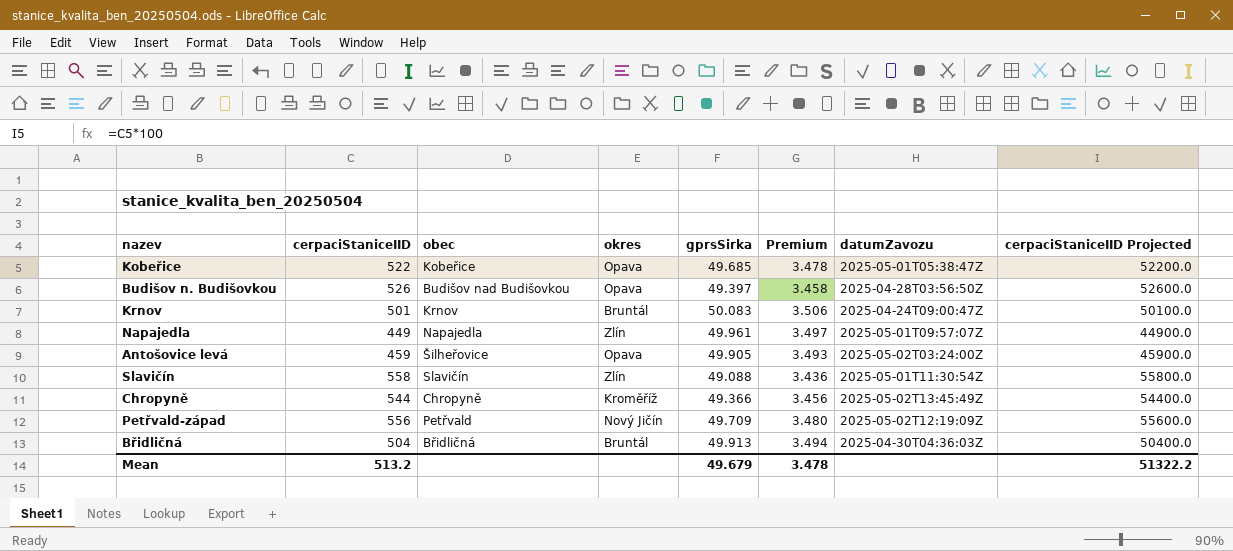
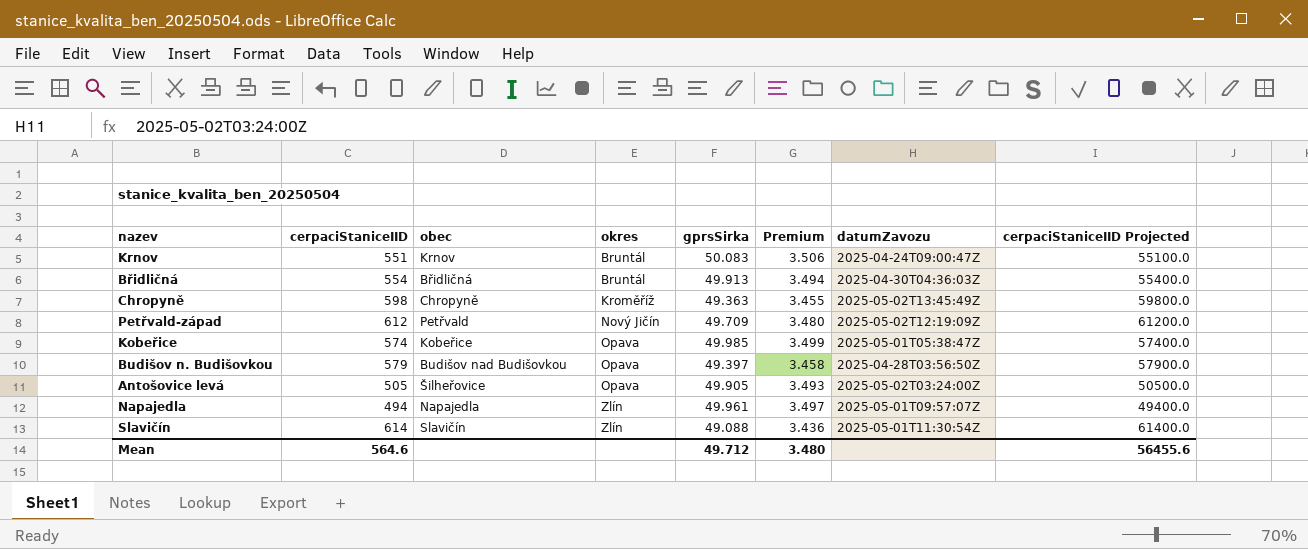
row order: none -> okres ascending
Krnov | cerpaciStaniceIID: 501 -> 551
Krnov | cerpaciStaniceIID Projected: 50100.0 -> 55100.0
Břidličná | cerpaciStaniceIID: 504 -> 554
Břidličná | cerpaciStaniceIID Projected: 50400.0 -> 55400.0
Chropyně | cerpaciStaniceIID: 544 -> 598
Chropyně | gprsSirka: 49.366 -> 49.363
Chropyně | Premium: 3.456 -> 3.455
Chropyně | cerpaciStaniceIID Projected: 54400.0 -> 59800.0
Petřvald-západ | cerpaciStaniceIID: 556 -> 612
Petřvald-západ | cerpaciStaniceIID Projected: 55600.0 -> 61200.0
Kobeřice | cerpaciStaniceIID: 522 -> 574
Kobeřice | gprsSirka: 49.685 -> 49.985
Kobeřice | Premium: 3.478 -> 3.499
Kobeřice | cerpaciStaniceIID Projected: 52200.0 -> 57400.0
Budišov n. Budišovkou | cerpaciStaniceIID: 526 -> 579
Budišov n. Budišovkou | cerpaciStaniceIID Projected: 52600.0 -> 57900.0
Antošovice levá | cerpaciStaniceIID: 459 -> 505
Antošovice levá | cerpaciStaniceIID Projected: 45900.0 -> 50500.0
Napajedla | cerpaciStaniceIID: 449 -> 494
Napajedla | cerpaciStaniceIID Projected: 44900.0 -> 49400.0
Slavičín | cerpaciStaniceIID: 558 -> 614
Slavičín | cerpaciStaniceIID Projected: 55800.0 -> 61400.0
Mean | cerpaciStaniceIID: 513.2 -> 564.6
Mean | gprsSirka: 49.679 -> 49.712
Mean | Premium: 3.478 -> 3.480
Mean | cerpaciStaniceIID Projected: 51322.2 -> 56455.6

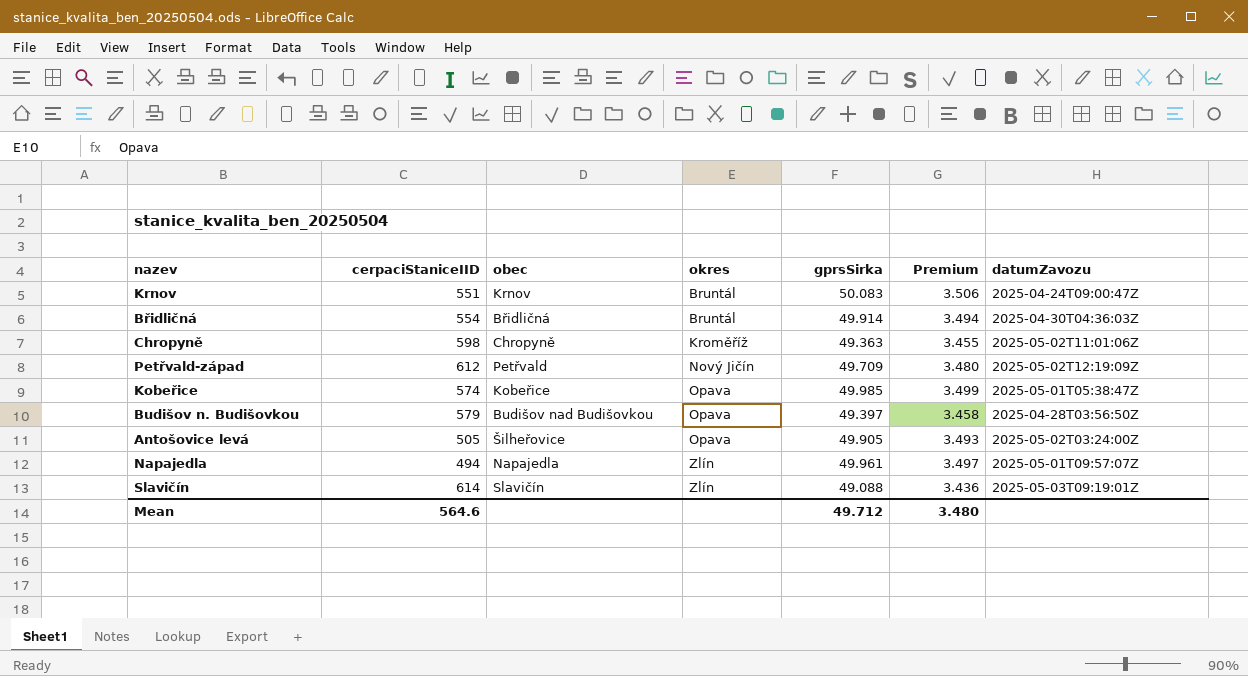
column cerpaciStaniceIID Projected | formula: [cerpaciStaniceIID] * 100 -> none
Břidličná | gprsSirka: 49.913 -> 49.914
Chropyně | datumZavozu: 2025-05-02T13:45:49Z -> 2025-05-02T11:01:06Z
Slavičín | datumZavozu: 2025-05-01T11:30:54Z -> 2025-05-03T09:19:01Z

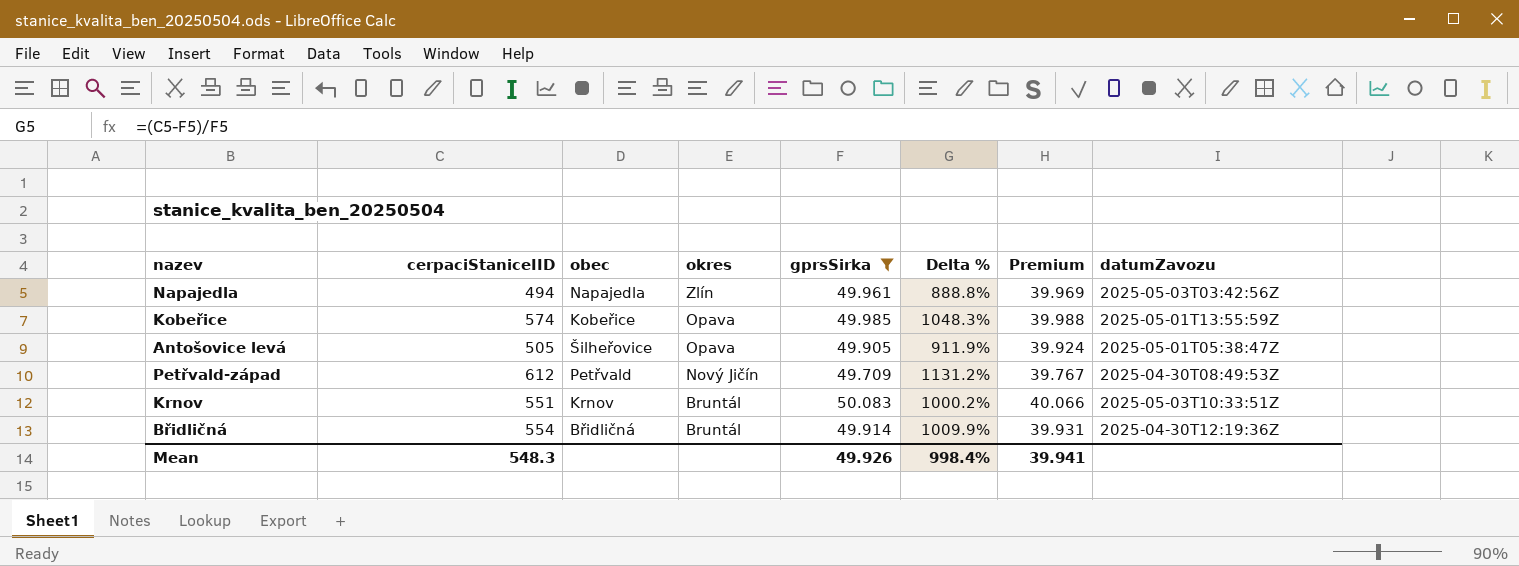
filter: none -> gprsSirka >= 49.709
row order: okres ascending -> okres descending
column Delta % | formula: none -> ([cerpaciStaniceIID] - [gprsSirka]) / [gprsSirka]
column Premium | formula: [gprsSirka] * 0.07 -> [gprsSirka] * 0.8
Napajedla | datumZavozu: 2025-05-01T09:57:07Z -> 2025-05-03T03:42:56Z
Kobeřice | datumZavozu: 2025-05-01T05:38:47Z -> 2025-05-01T13:55:59Z
Antošovice levá | datumZavozu: 2025-05-02T03:24:00Z -> 2025-05-01T05:38:47Z
Petřvald-západ | datumZavozu: 2025-05-02T12:19:09Z -> 2025-04-30T08:49:53Z
Krnov | datumZavozu: 2025-04-24T09:00:47Z -> 2025-05-03T10:33:51Z
Břidličná | datumZavozu: 2025-04-30T04:36:03Z -> 2025-04-30T12:19:36Z
Mean | cerpaciStaniceIID: 564.6 -> 548.3
Mean | gprsSirka: 49.712 -> 49.926
Mean | Premium: 3.480 -> 39.941

